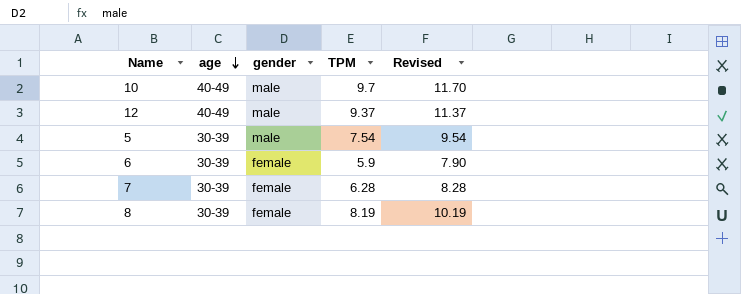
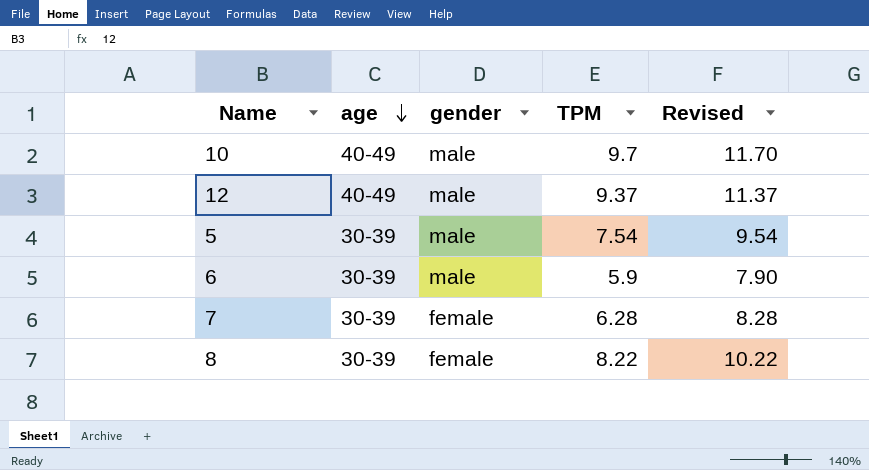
6 | gender: female -> male
8 | TPM: 8.19 -> 8.22
8 | Revised: 10.19 -> 10.22

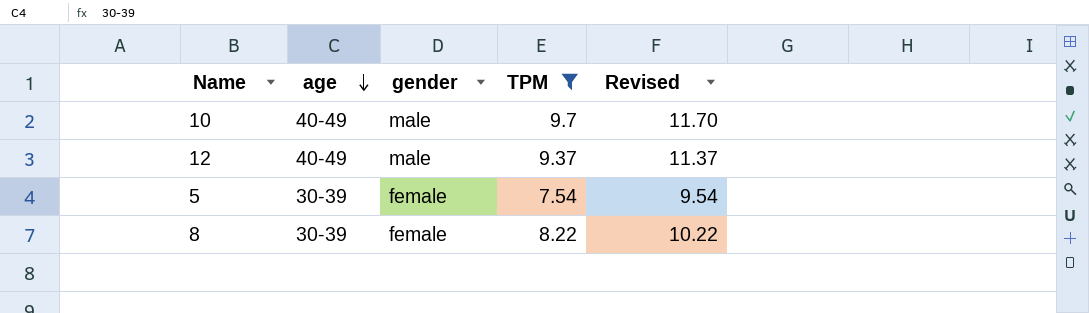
filter: none -> TPM >= 7.54
5 | gender: male -> female

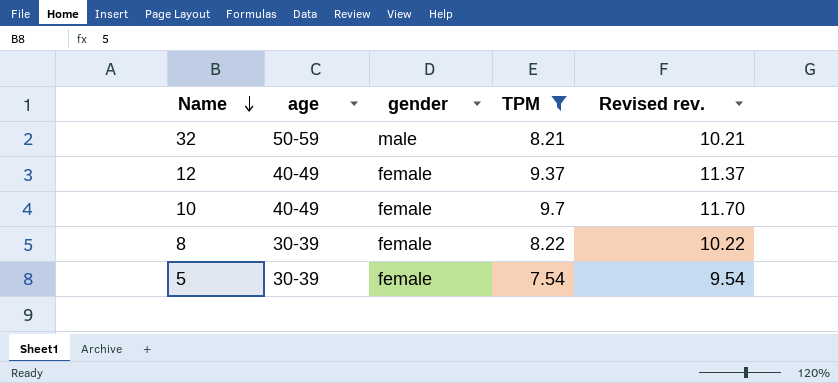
row order: age descending -> Name descending
column name: Revised -> Revised rev.
row 32: none -> 50-59 | male | 8.21 | 10.21
12 | gender: male -> female
10 | gender: male -> female

